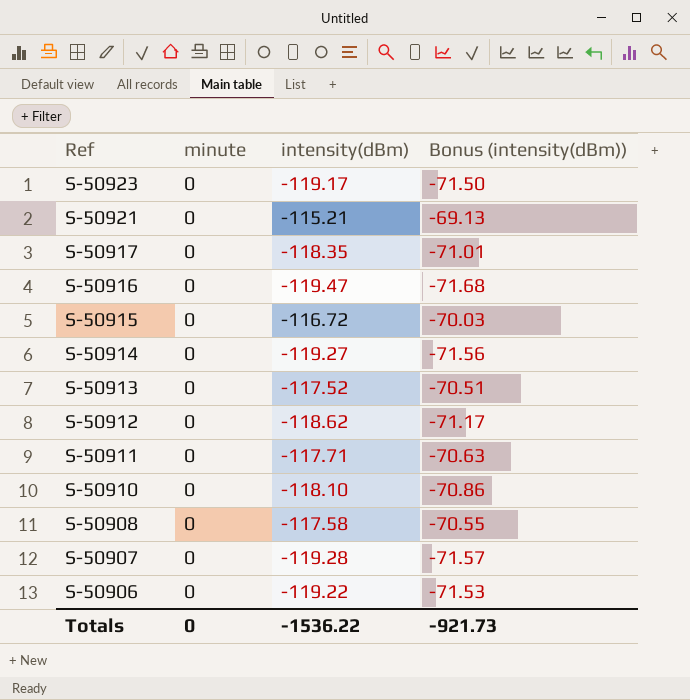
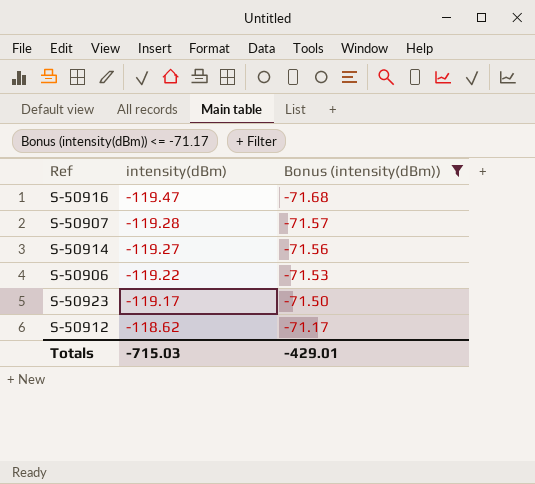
filter: none -> Bonus (intensity(dBm)) <= -71.17
row order: Ref descending -> intensity(dBm) ascending
column minute | position: 2 -> none
Totals | intensity(dBm): -1536.22 -> -715.03
Totals | Bonus (intensity(dBm)): -921.73 -> -429.01

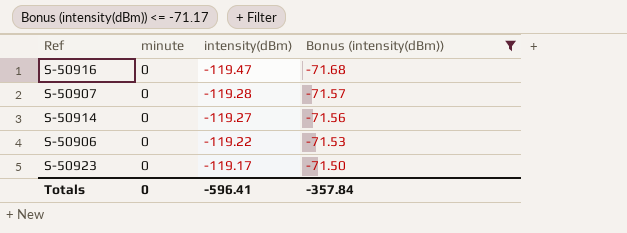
column minute | position: none -> 2
row S-50912: -118.62 | -71.17 -> none
Totals | intensity(dBm): -715.03 -> -596.41
Totals | Bonus (intensity(dBm)): -429.01 -> -357.84

